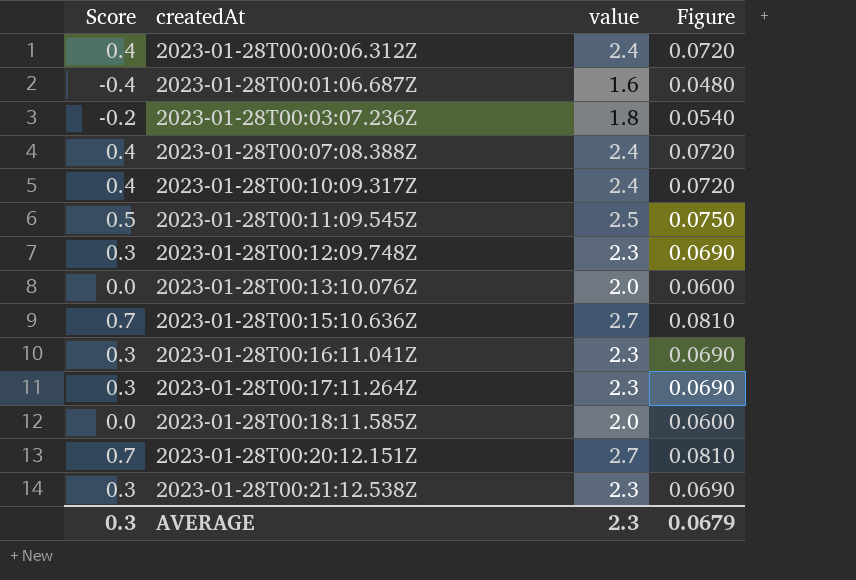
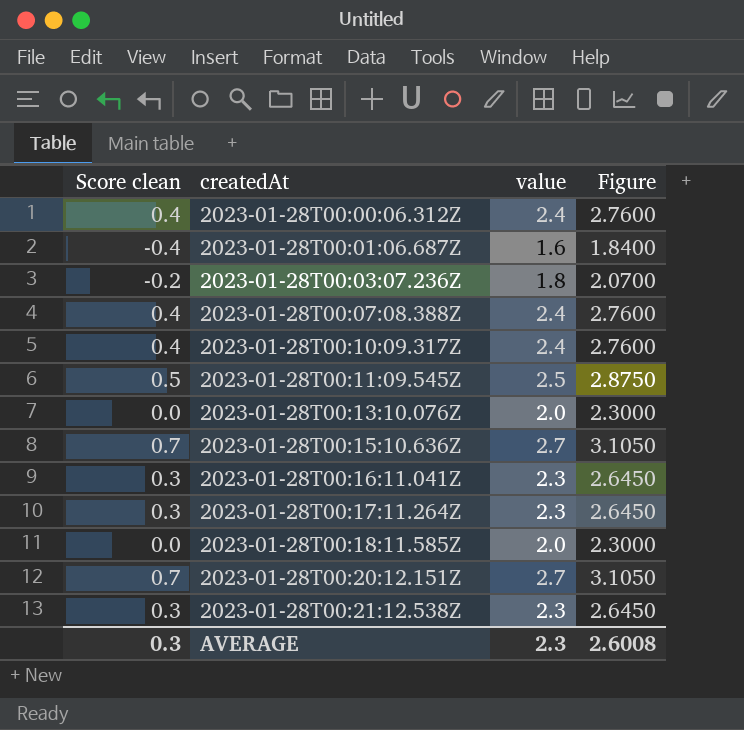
column name: Score -> Score clean
column Figure | formula: [value] * 0.03 -> [value] * 1.15
row 2023-01-28T00:12:09.748Z: 0.3 | 2.3 | 0.0690 -> none
AVERAGE | Figure: 0.0679 -> 2.6008

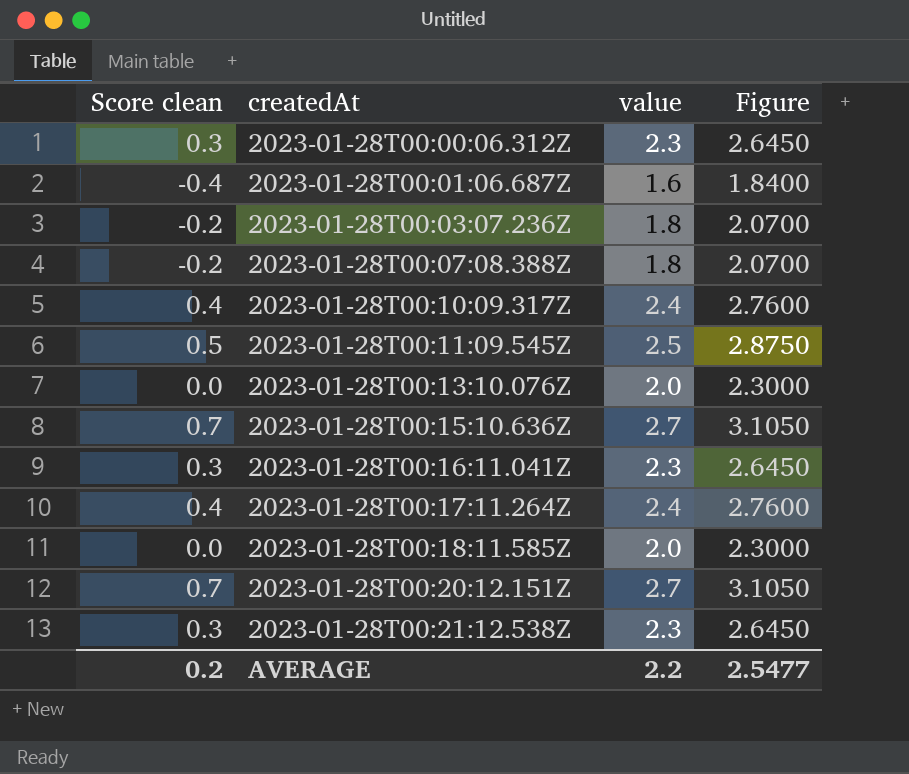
2023-01-28T00:00:06.312Z | Score clean: 0.4 -> 0.3
2023-01-28T00:00:06.312Z | value: 2.4 -> 2.3
2023-01-28T00:00:06.312Z | Figure: 2.7600 -> 2.6450
2023-01-28T00:07:08.388Z | Score clean: 0.4 -> -0.2
2023-01-28T00:07:08.388Z | value: 2.4 -> 1.8
2023-01-28T00:07:08.388Z | Figure: 2.7600 -> 2.0700
2023-01-28T00:17:11.264Z | Score clean: 0.3 -> 0.4
2023-01-28T00:17:11.264Z | value: 2.3 -> 2.4
2023-01-28T00:17:11.264Z | Figure: 2.6450 -> 2.7600
AVERAGE | Score clean: 0.3 -> 0.2
AVERAGE | value: 2.3 -> 2.2
AVERAGE | Figure: 2.6008 -> 2.5477

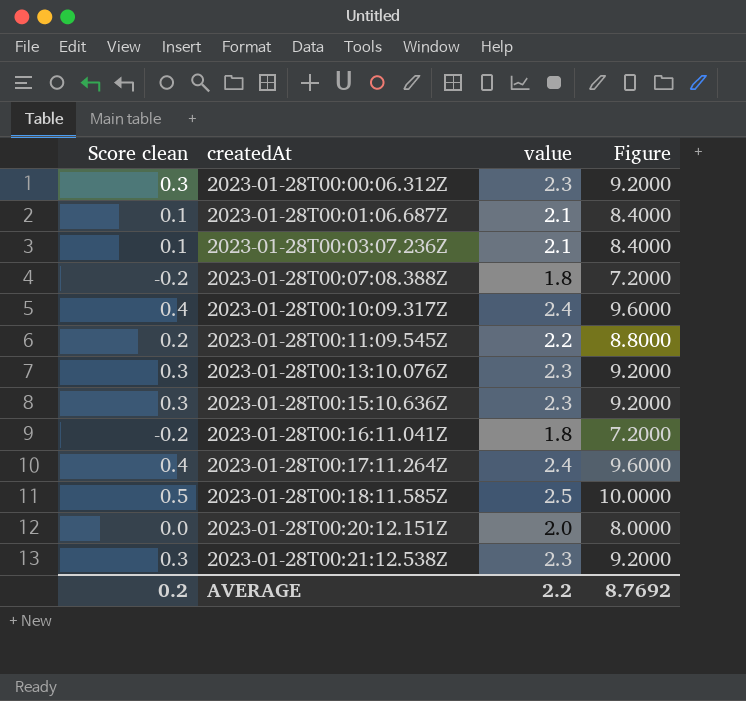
column Figure | formula: [value] * 1.15 -> [value] * 4
2023-01-28T00:01:06.687Z | Score clean: -0.4 -> 0.1
2023-01-28T00:01:06.687Z | value: 1.6 -> 2.1
2023-01-28T00:03:07.236Z | Score clean: -0.2 -> 0.1
2023-01-28T00:03:07.236Z | value: 1.8 -> 2.1
2023-01-28T00:11:09.545Z | Score clean: 0.5 -> 0.2
2023-01-28T00:11:09.545Z | value: 2.5 -> 2.2
2023-01-28T00:13:10.076Z | Score clean: 0.0 -> 0.3
2023-01-28T00:13:10.076Z | value: 2.0 -> 2.3
2023-01-28T00:15:10.636Z | Score clean: 0.7 -> 0.3
2023-01-28T00:15:10.636Z | value: 2.7 -> 2.3
2023-01-28T00:16:11.041Z | Score clean: 0.3 -> -0.2
2023-01-28T00:16:11.041Z | value: 2.3 -> 1.8
2023-01-28T00:18:11.585Z | Score clean: 0.0 -> 0.5
2023-01-28T00:18:11.585Z | value: 2.0 -> 2.5
2023-01-28T00:20:12.151Z | Score clean: 0.7 -> 0.0
2023-01-28T00:20:12.151Z | value: 2.7 -> 2.0
AVERAGE | Figure: 2.5477 -> 8.7692

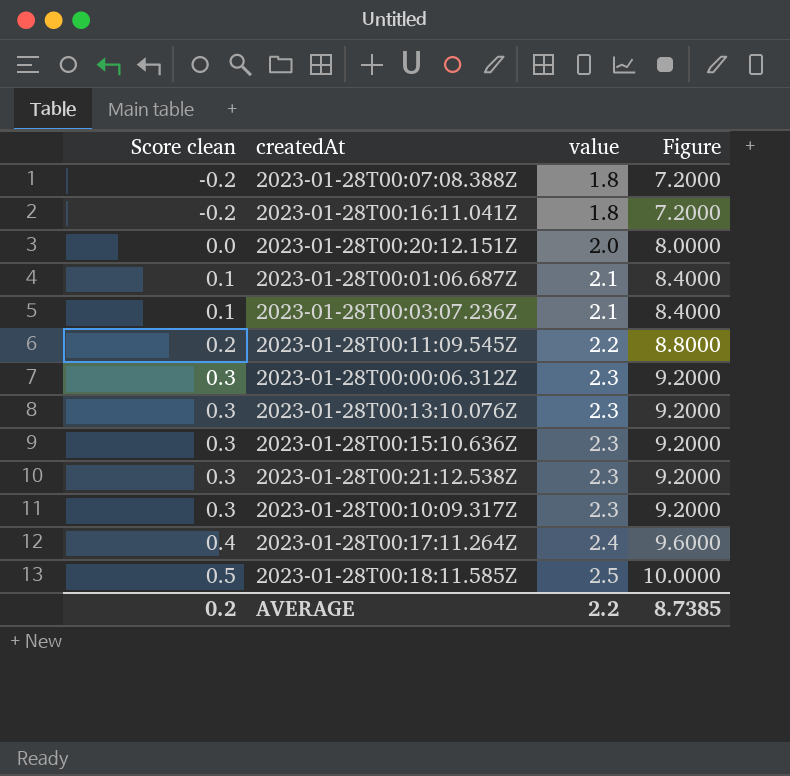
row order: createdAt ascending -> Score clean ascending
2023-01-28T00:10:09.317Z | Score clean: 0.4 -> 0.3
2023-01-28T00:10:09.317Z | value: 2.4 -> 2.3
2023-01-28T00:10:09.317Z | Figure: 9.6000 -> 9.2000
AVERAGE | Figure: 8.7692 -> 8.7385

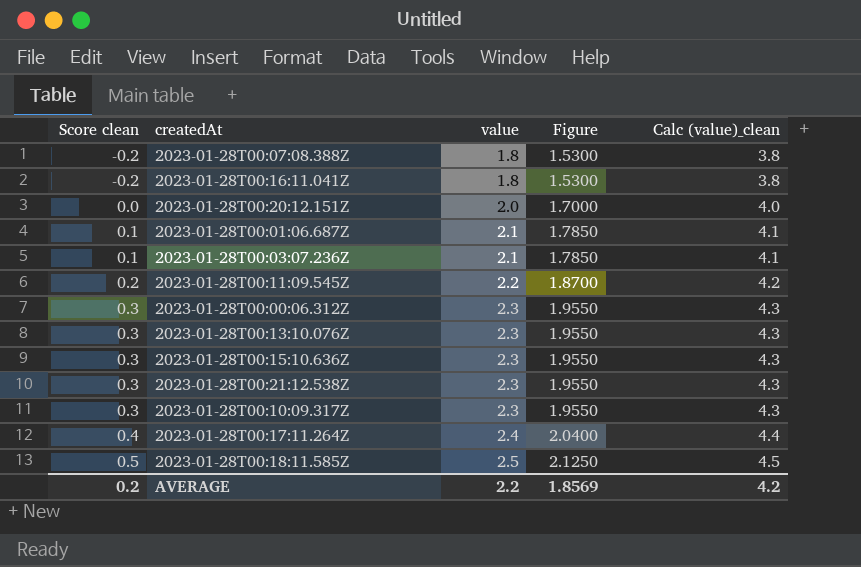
column Figure | formula: [value] * 4 -> [value] * 0.85
column Calc (value)_clean | formula: none -> [value] + 2
AVERAGE | Figure: 8.7385 -> 1.8569

